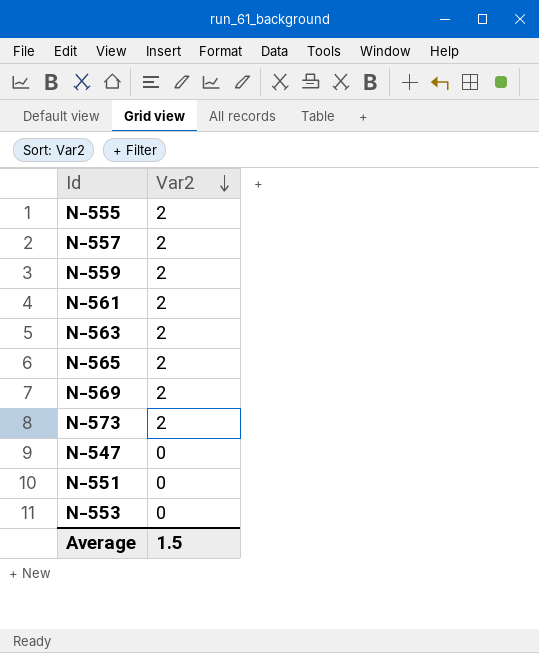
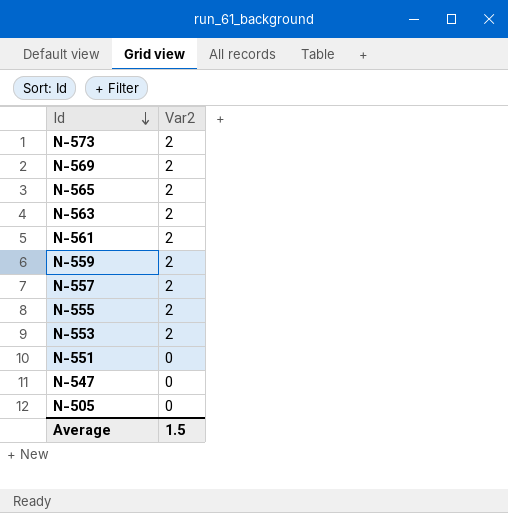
row order: Var2 descending -> Id descending
N-553 | Var2: 0 -> 2
row N-505: none -> 0

